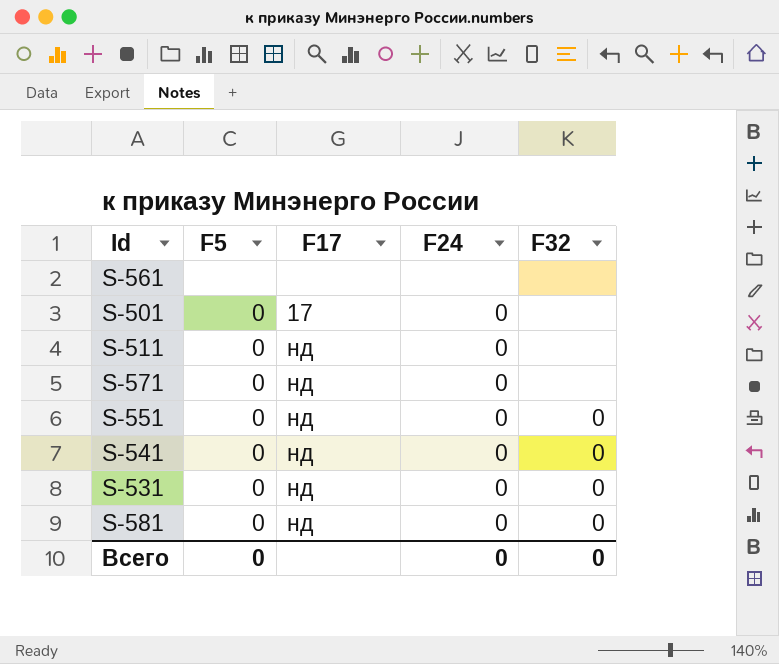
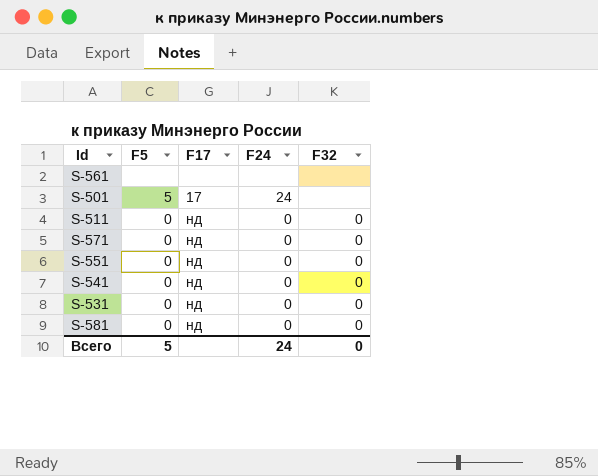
S-501 | F5: 0 -> 5
S-501 | F24: 0 -> 24
S-511 | F32: none -> 0
S-571 | F32: none -> 0
Всего | F5: 0 -> 5
Всего | F24: 0 -> 24

